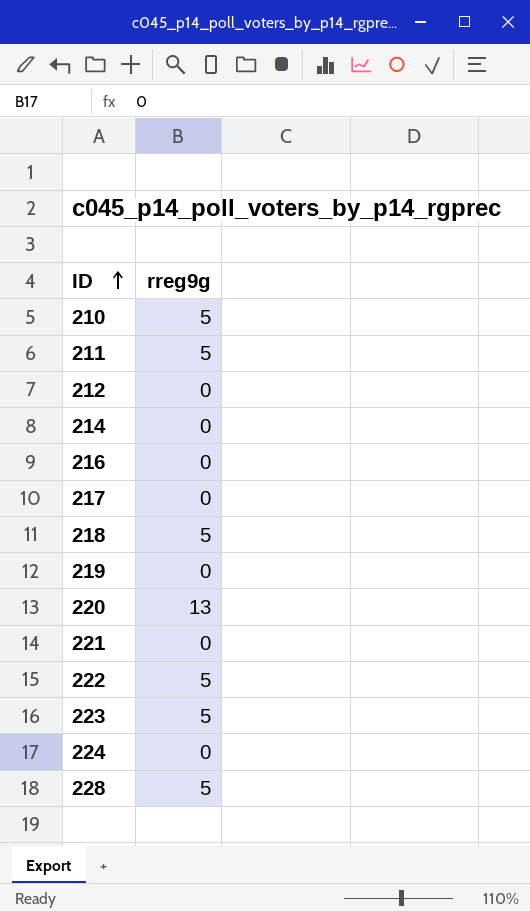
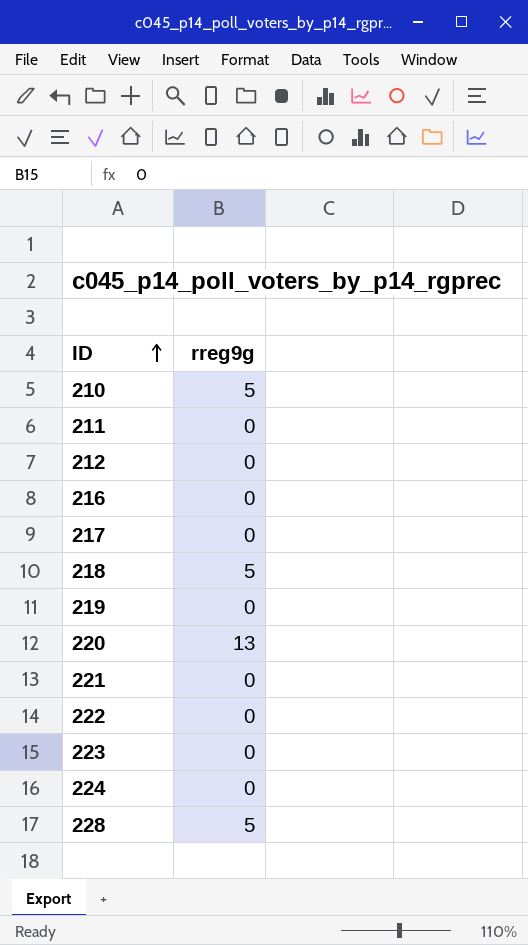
row 214: 0 -> none
211 | rreg9g: 5 -> 0
222 | rreg9g: 5 -> 0
223 | rreg9g: 5 -> 0

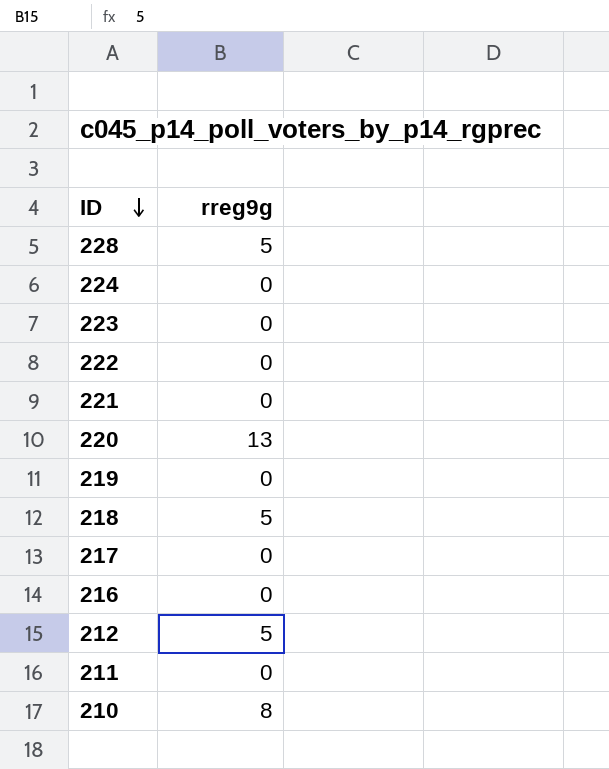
row order: ID ascending -> ID descending
212 | rreg9g: 0 -> 5
210 | rreg9g: 5 -> 8

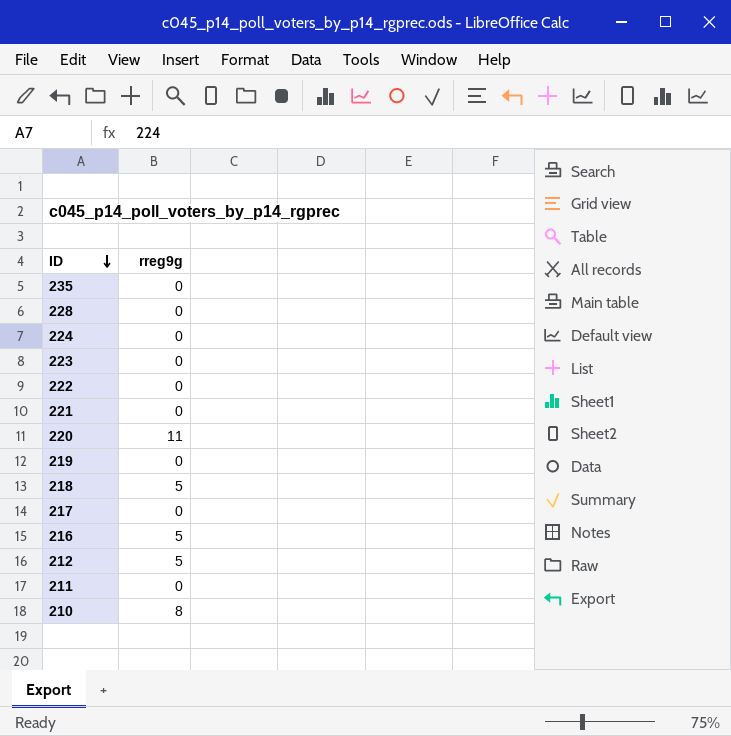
row 235: none -> 0
228 | rreg9g: 5 -> 0
220 | rreg9g: 13 -> 11
216 | rreg9g: 0 -> 5

